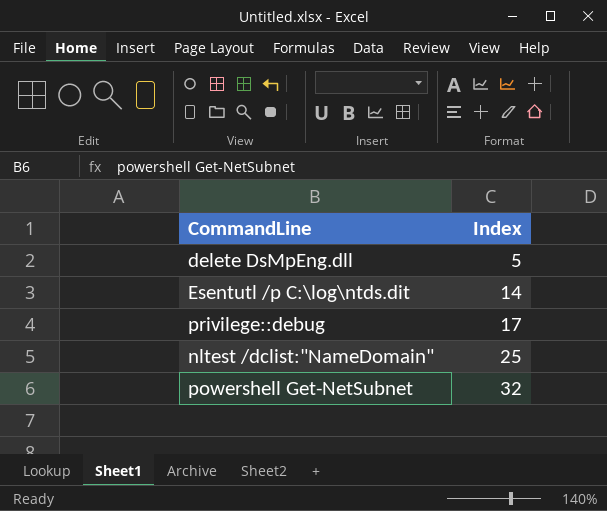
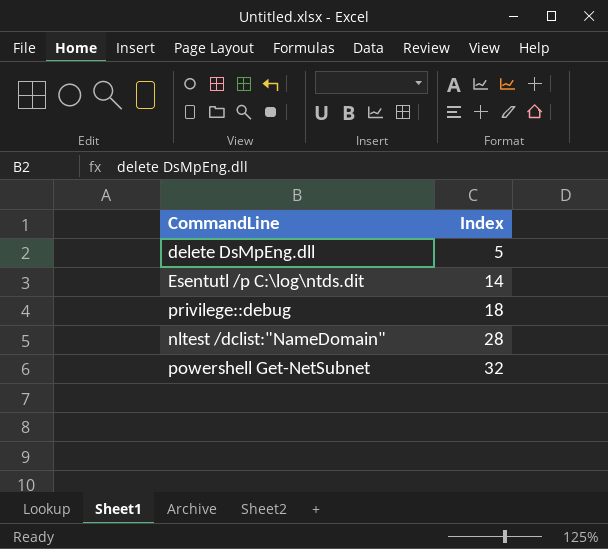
privilege::debug | Index: 17 -> 18
nltest /dclist:"NameDomain" | Index: 25 -> 28

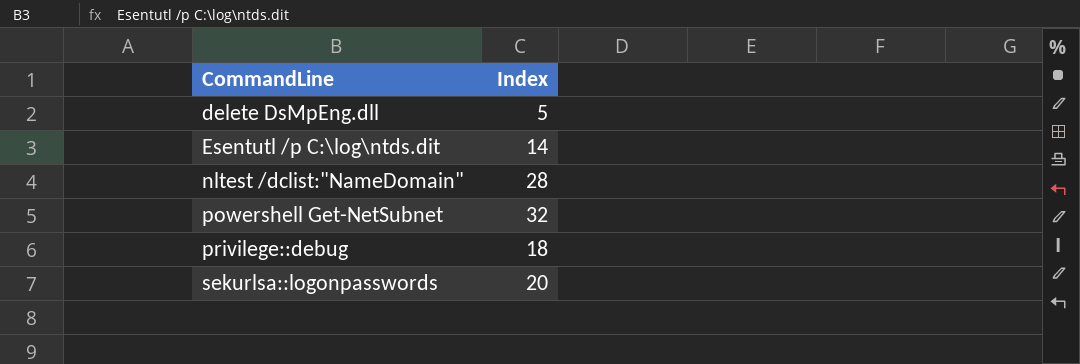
row order: Index ascending -> CommandLine ascending
row sekurlsa::logonpasswords: none -> 20

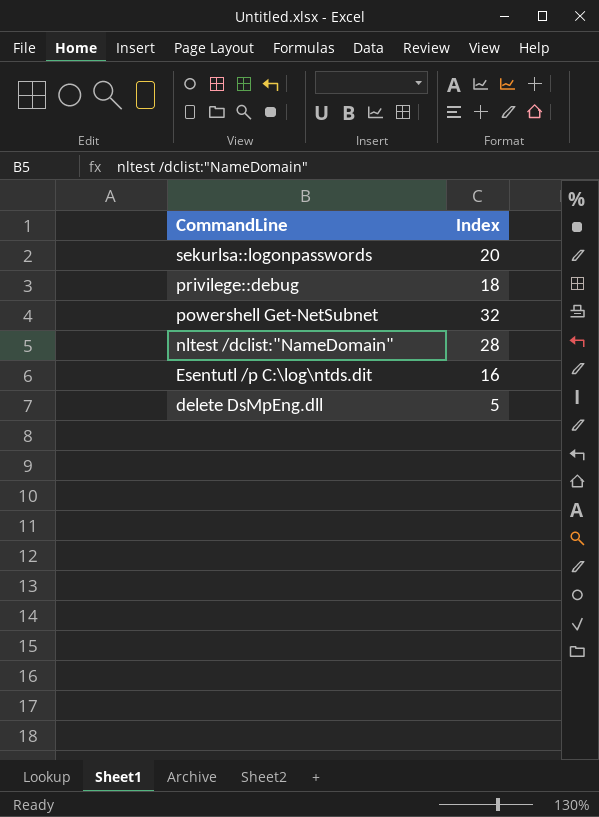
row order: CommandLine ascending -> CommandLine descending
Esentutl /p C:\log\ntds.dit | Index: 14 -> 16

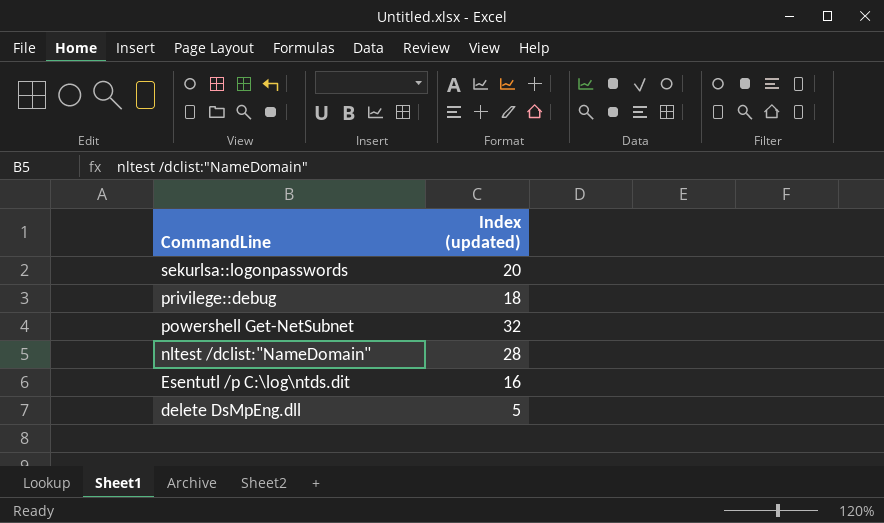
column name: Index -> Index (updated)

